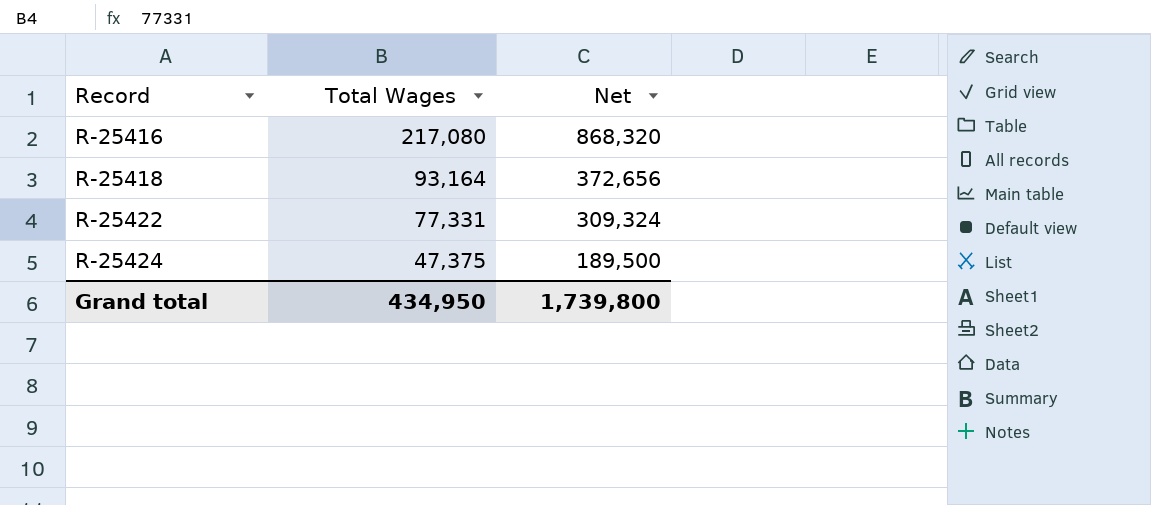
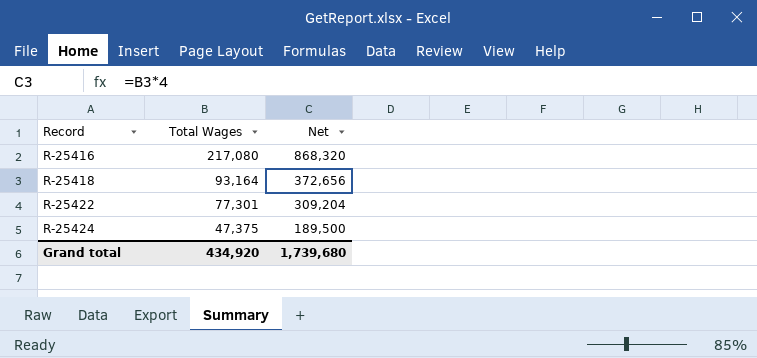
R-25422 | Total Wages: 77,331 -> 77,301
R-25422 | Net: 309,324 -> 309,204
Grand total | Total Wages: 434,950 -> 434,920
Grand total | Net: 1,739,800 -> 1,739,680

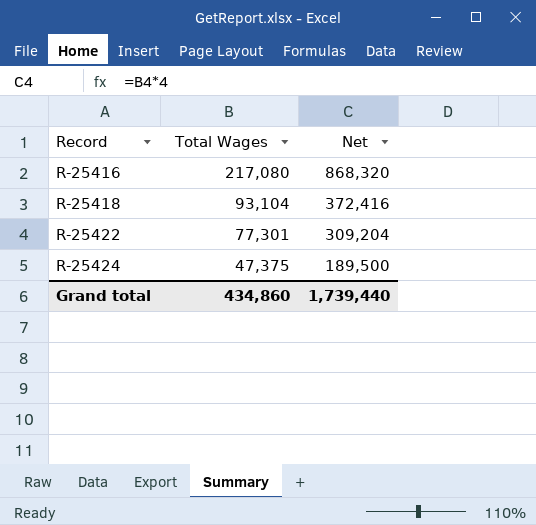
R-25418 | Total Wages: 93,164 -> 93,104
R-25418 | Net: 372,656 -> 372,416
Grand total | Total Wages: 434,920 -> 434,860
Grand total | Net: 1,739,680 -> 1,739,440

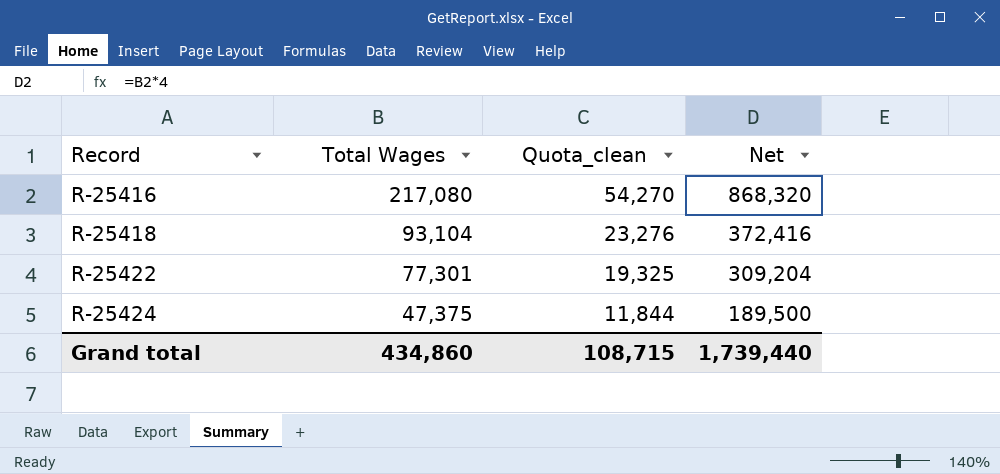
column Quota_clean | formula: none -> [Total Wages] * 0.25

